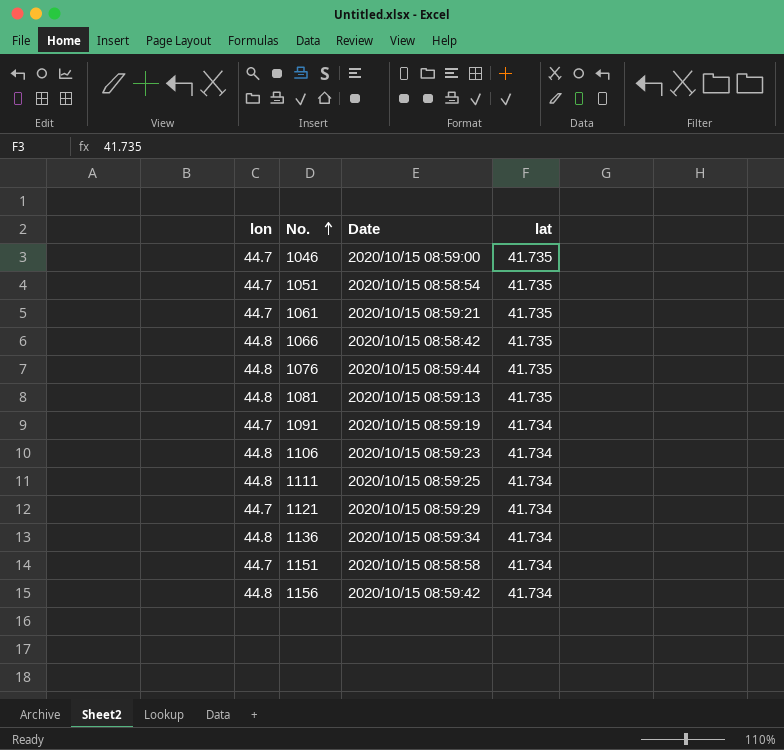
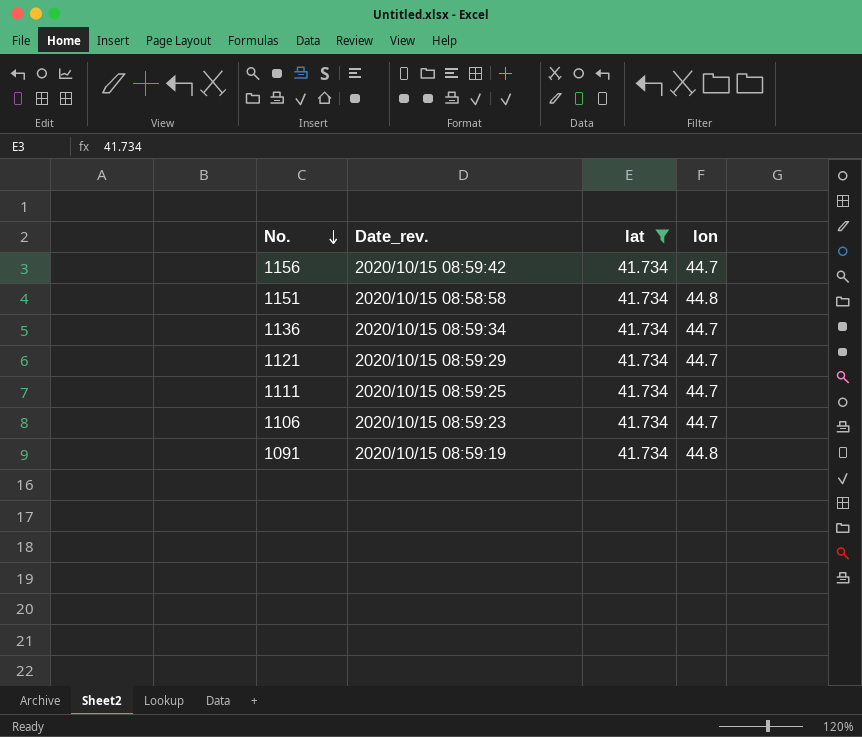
filter: none -> lat = 41.734
row order: No. ascending -> No. descending
column name: Date -> Date_rev.
column lon | position: 1 -> 4
1156 | lon: 44.8 -> 44.7
1151 | lon: 44.7 -> 44.8
1136 | lon: 44.8 -> 44.7
1111 | lon: 44.8 -> 44.7
1106 | lon: 44.8 -> 44.7
1091 | lon: 44.7 -> 44.8

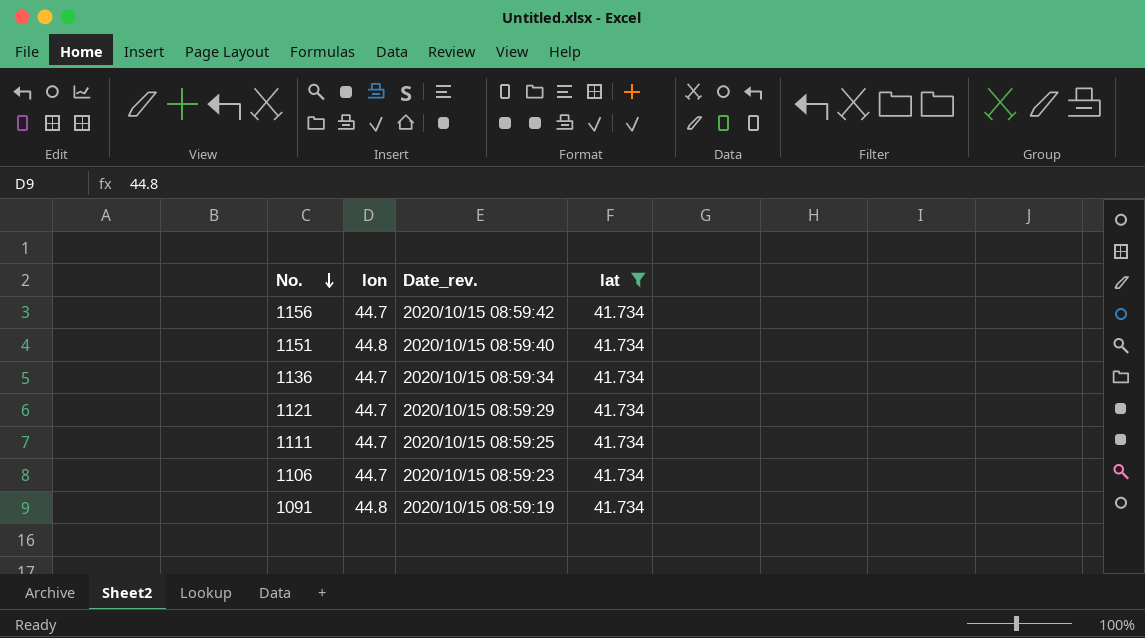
column lon | position: 4 -> 2
1151 | Date_rev.: 2020/10/15 08:58:58 -> 2020/10/15 08:59:40

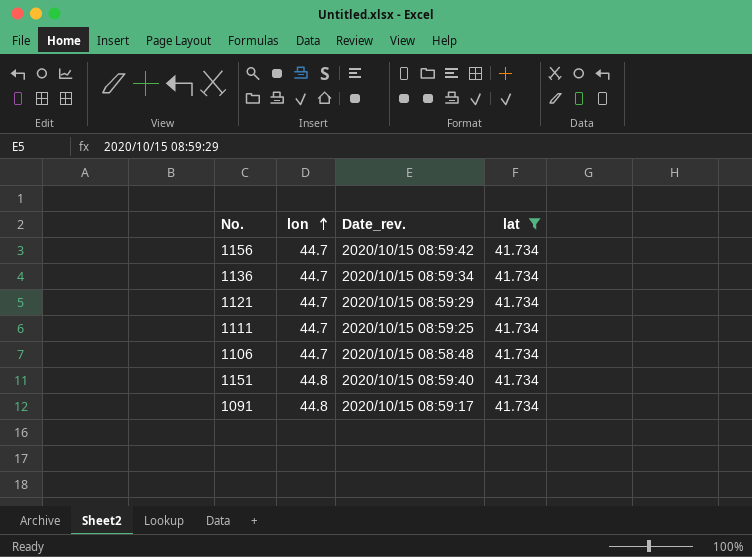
row order: No. descending -> lon ascending
1106 | Date_rev.: 2020/10/15 08:59:23 -> 2020/10/15 08:58:48
1091 | Date_rev.: 2020/10/15 08:59:19 -> 2020/10/15 08:59:17

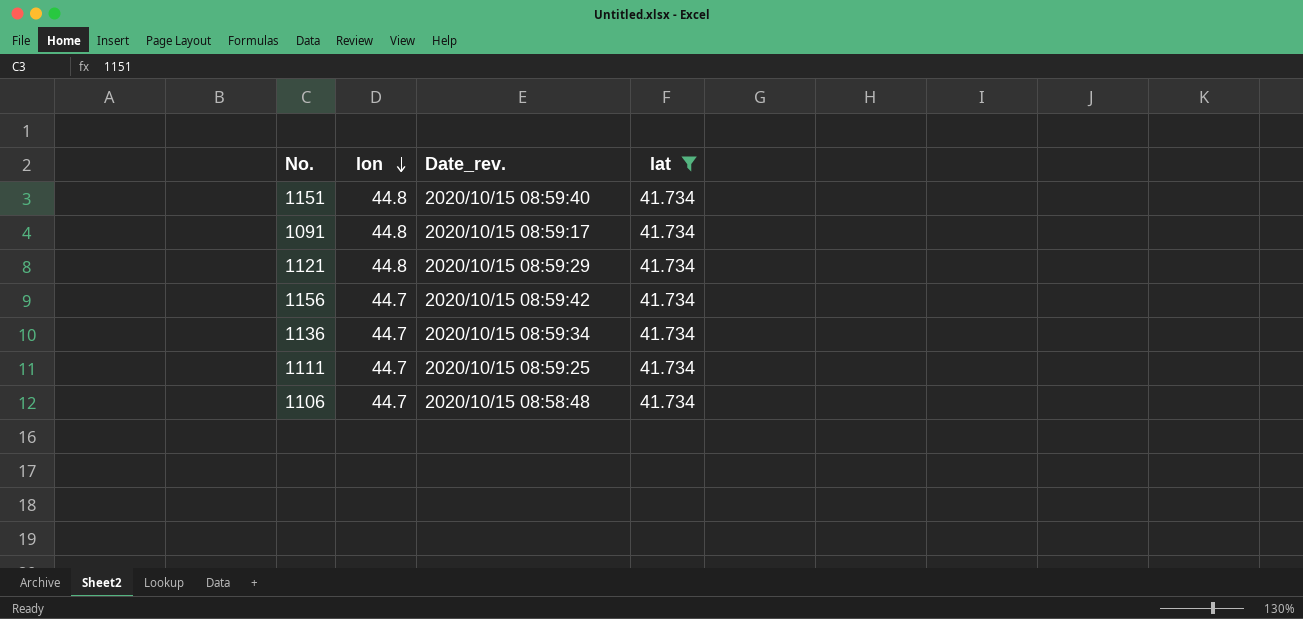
row order: lon ascending -> lon descending
1121 | lon: 44.7 -> 44.8

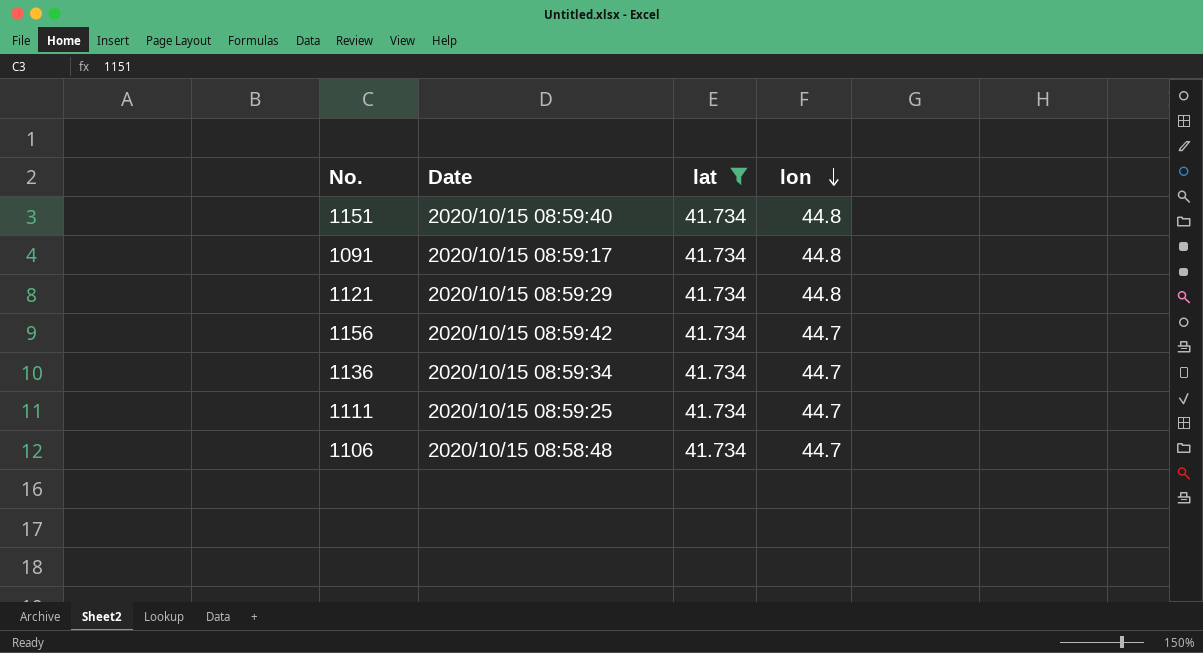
column name: Date_rev. -> Date
column lon | position: 2 -> 4

